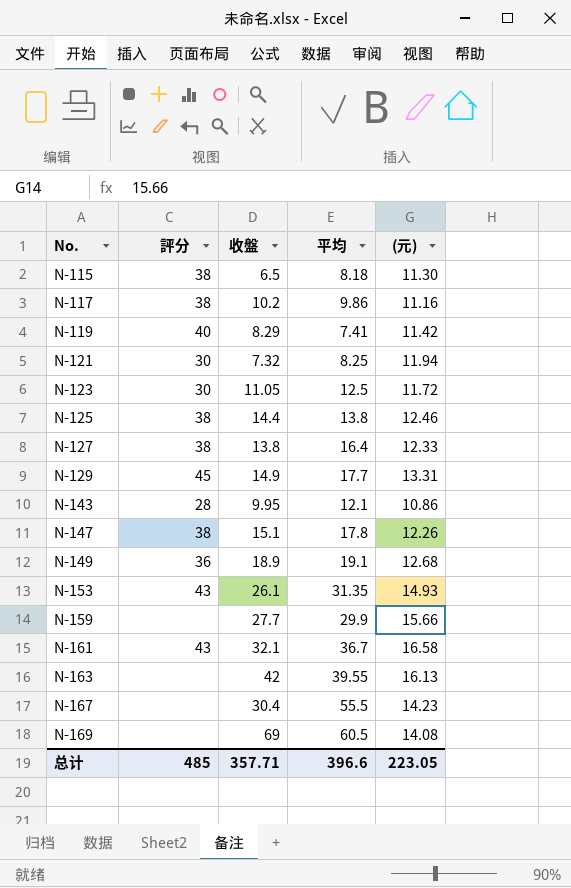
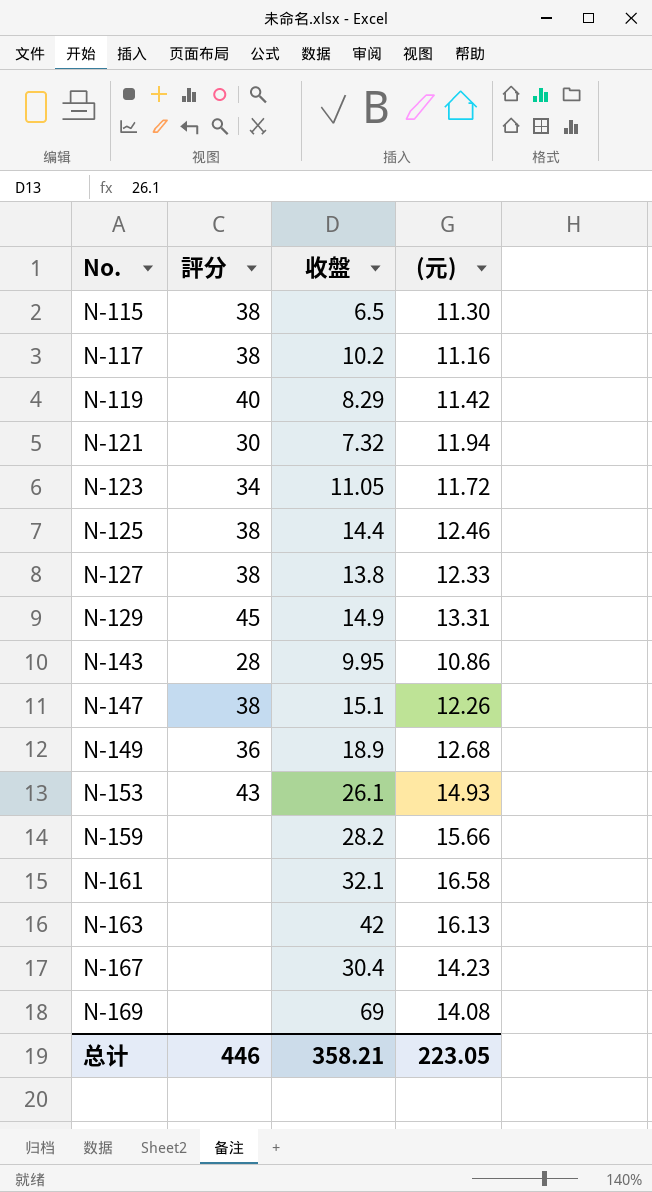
column 平均 | position: 4 -> none
N-123 | 評分: 30 -> 34
N-159 | 收盤: 27.7 -> 28.2
N-161 | 評分: 43 -> none
总计 | 評分: 485 -> 446
总计 | 收盤: 357.71 -> 358.21

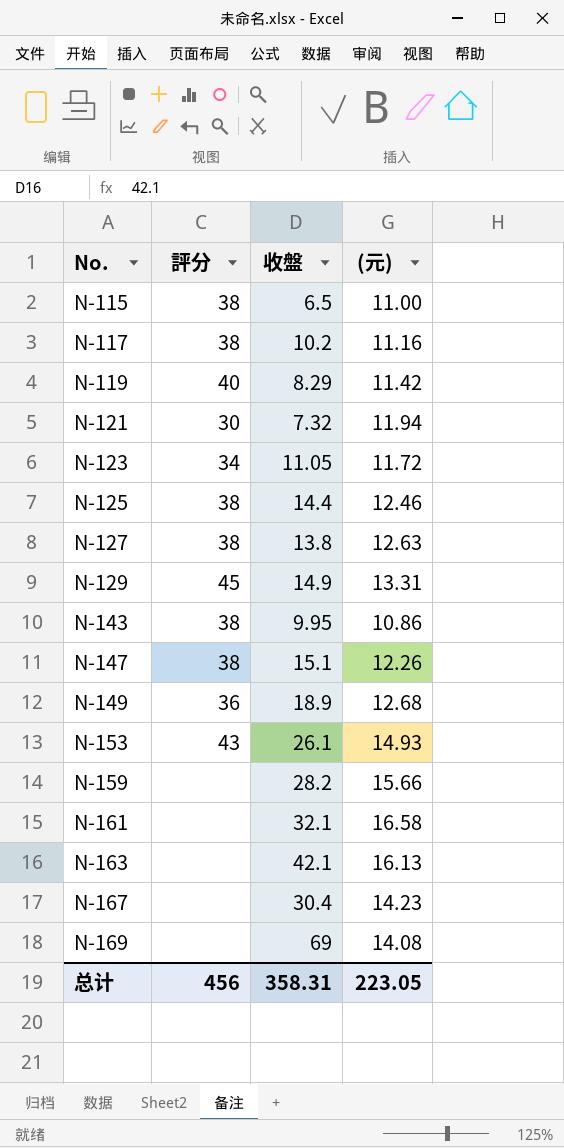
N-115 | (元): 11.30 -> 11.00
N-127 | (元): 12.33 -> 12.63
N-143 | 評分: 28 -> 38
N-163 | 收盤: 42 -> 42.1
总计 | 評分: 446 -> 456
总计 | 收盤: 358.21 -> 358.31

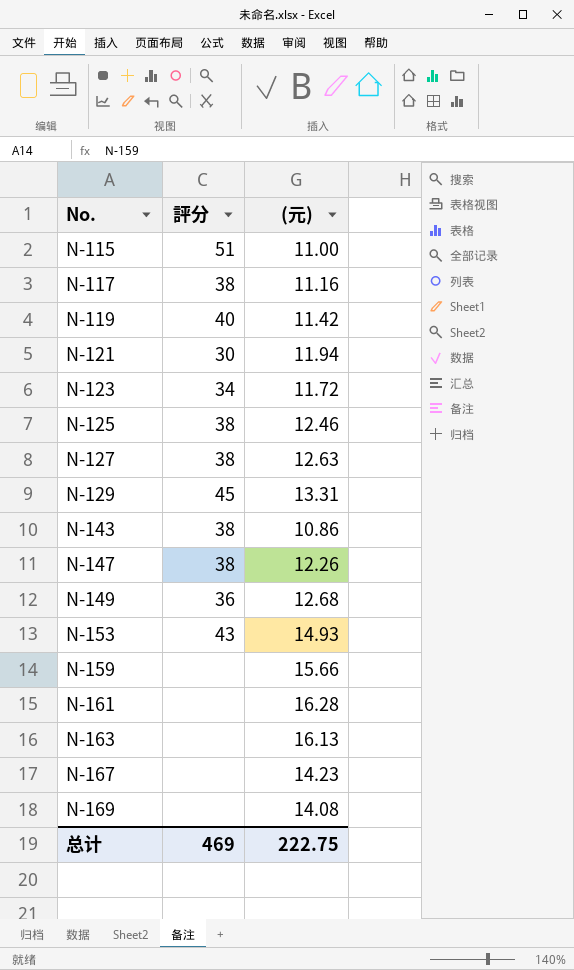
column 收盤 | position: 3 -> none
N-115 | 評分: 38 -> 51
N-161 | (元): 16.58 -> 16.28
总计 | 評分: 456 -> 469
总计 | (元): 223.05 -> 222.75

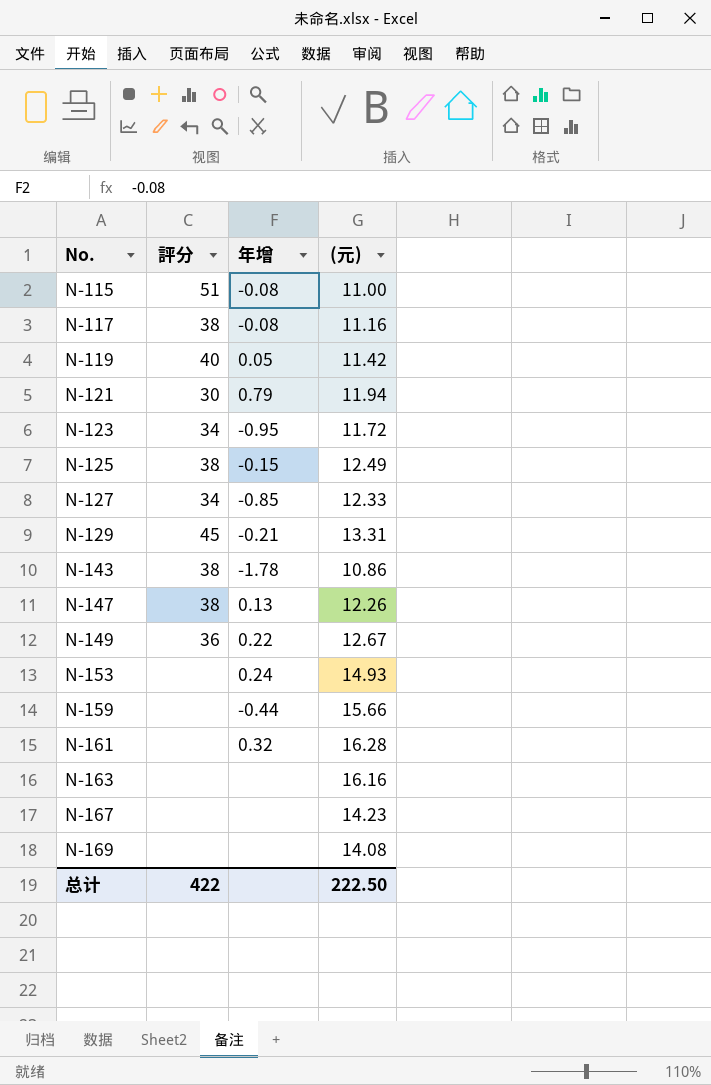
column 年增 | position: none -> 3
N-125 | (元): 12.46 -> 12.49
N-127 | 評分: 38 -> 34
N-127 | (元): 12.63 -> 12.33
N-149 | (元): 12.68 -> 12.67
N-153 | 評分: 43 -> none
N-163 | (元): 16.13 -> 16.16
总计 | 評分: 469 -> 422
总计 | (元): 222.75 -> 222.50

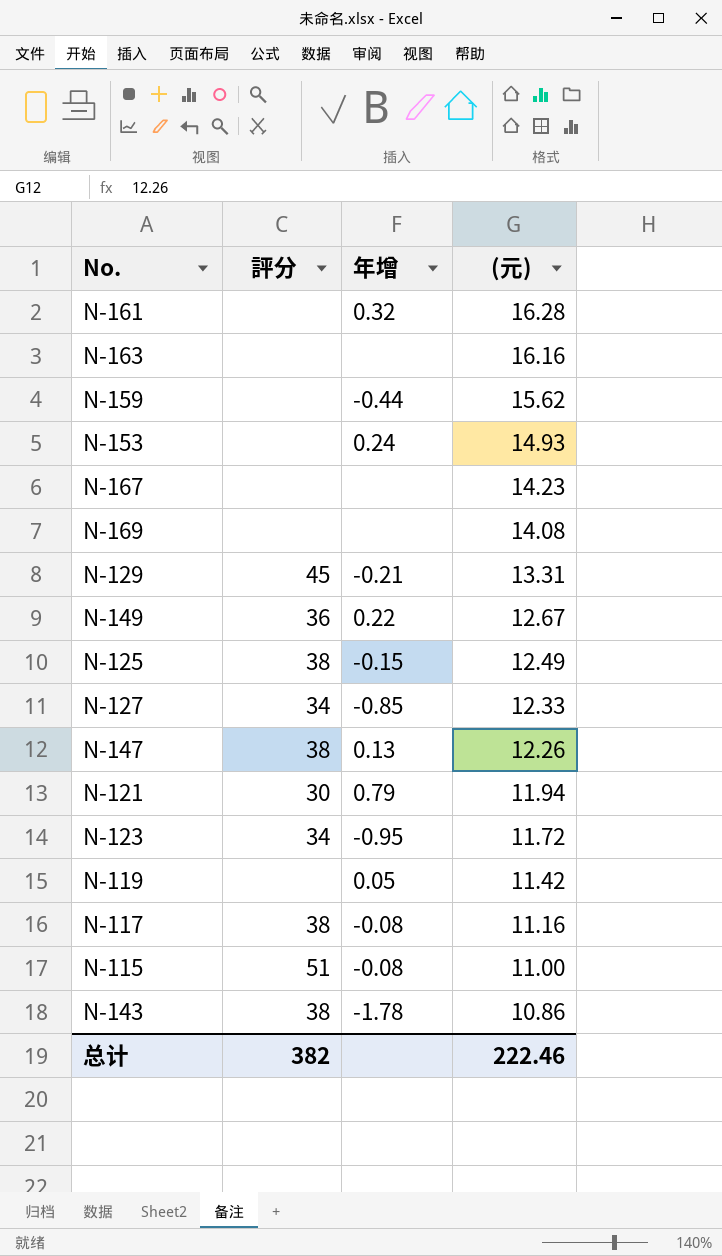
row order: No. ascending -> (元) descending
N-159 | (元): 15.66 -> 15.62
N-119 | 評分: 40 -> none
总计 | 評分: 422 -> 382
总计 | (元): 222.50 -> 222.46

